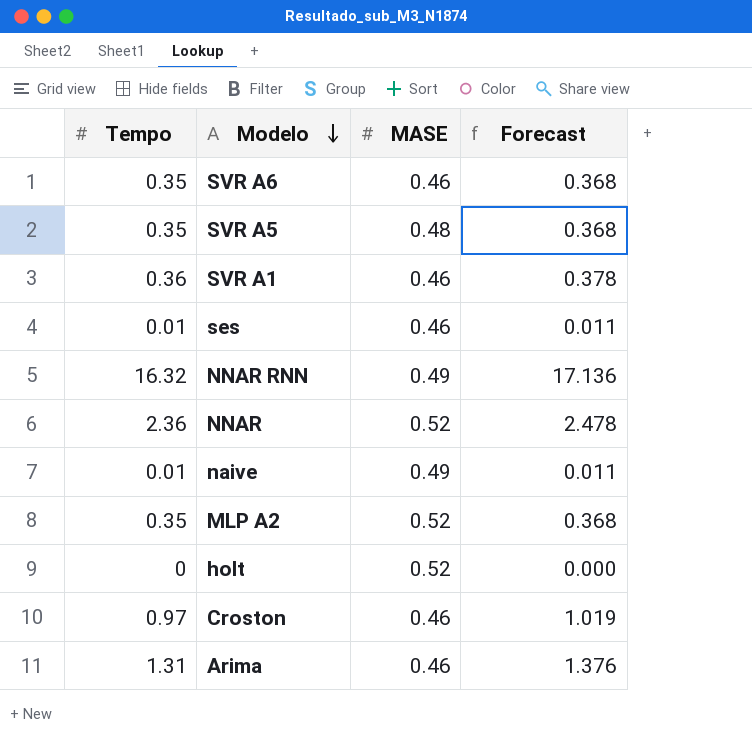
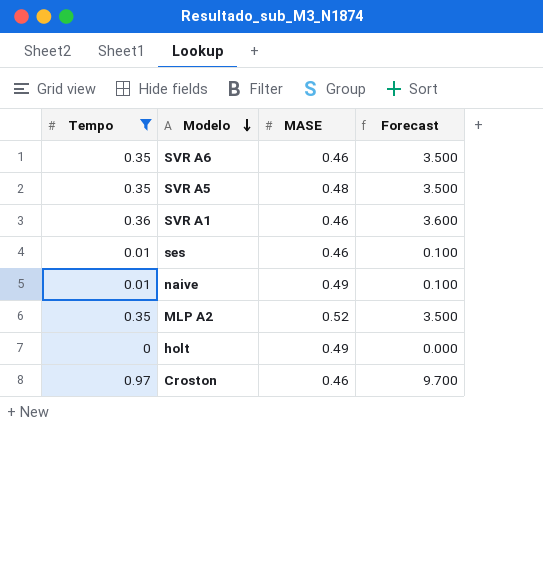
filter: none -> Tempo <= 0.97
column Forecast | formula: [Tempo] * 1.05 -> [Tempo] * 10
holt | MASE: 0.52 -> 0.49

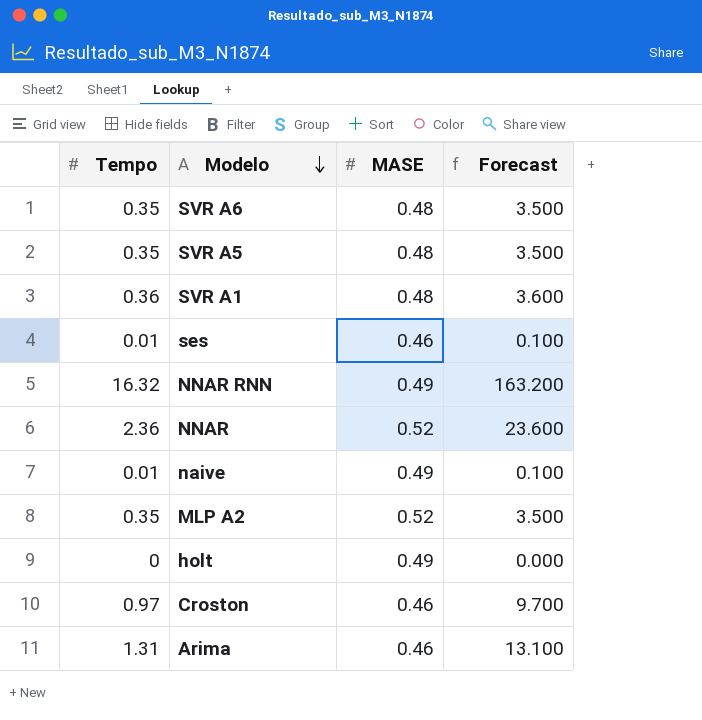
filter: Tempo <= 0.97 -> none
SVR A6 | MASE: 0.46 -> 0.48
SVR A1 | MASE: 0.46 -> 0.48

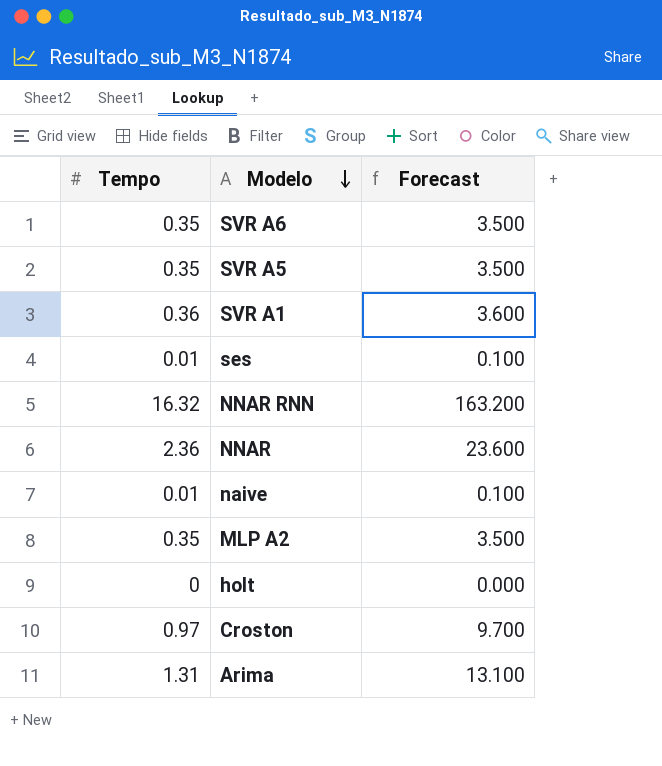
column MASE | position: 3 -> none

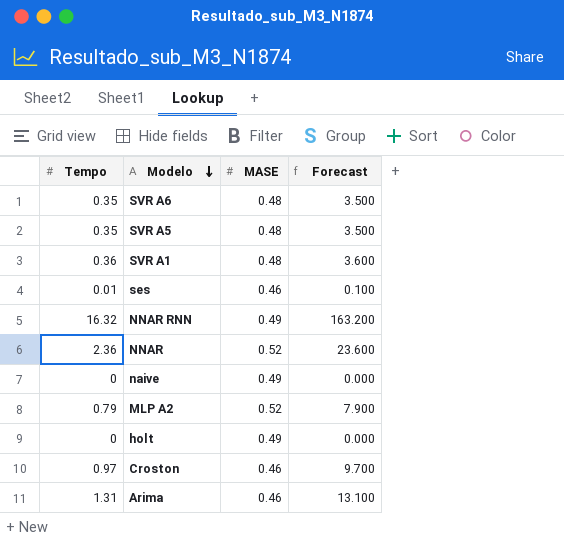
column MASE | position: none -> 3
naive | Tempo: 0.01 -> 0
naive | Forecast: 0.100 -> 0.000
MLP A2 | Tempo: 0.35 -> 0.79
MLP A2 | Forecast: 3.500 -> 7.900

